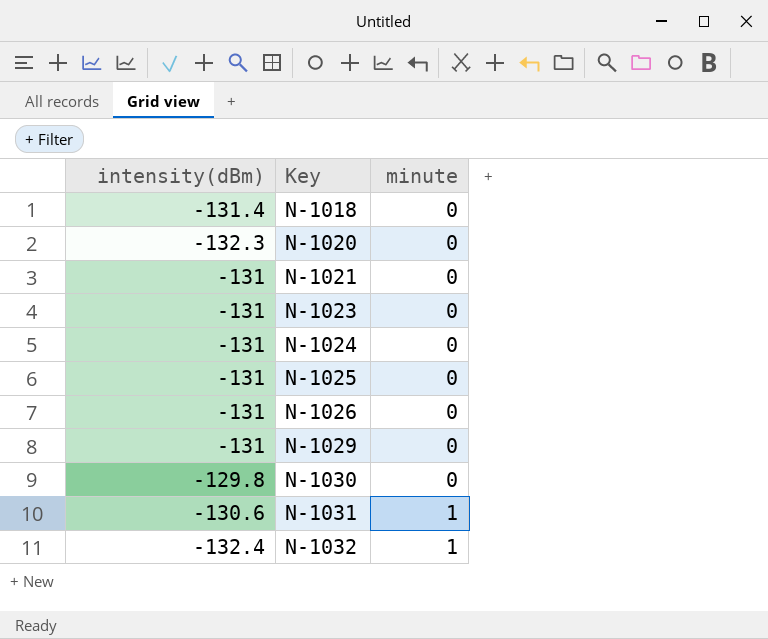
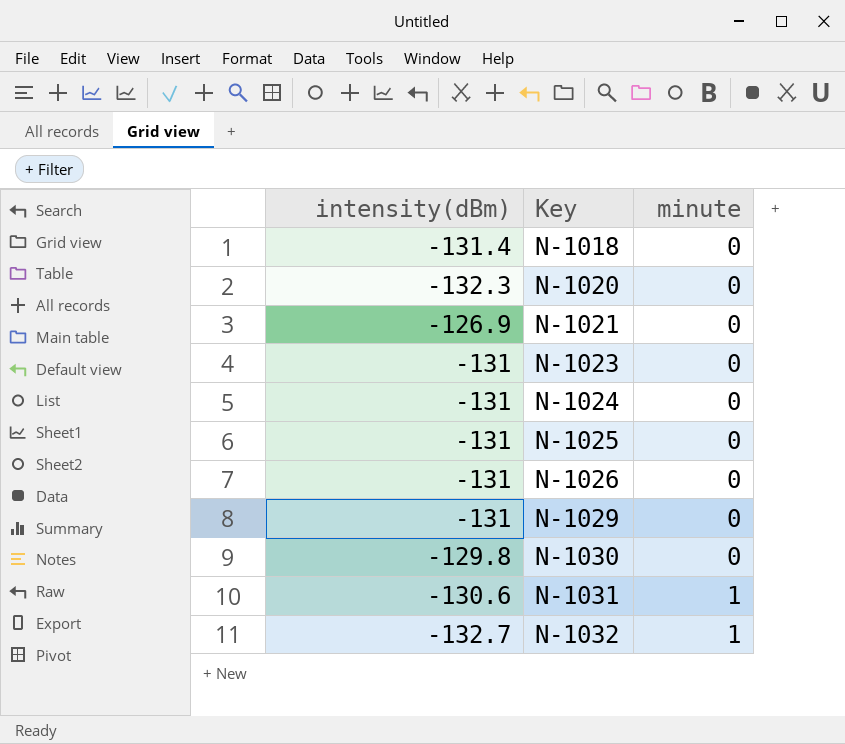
N-1021 | intensity(dBm): -131 -> -126.9
N-1032 | intensity(dBm): -132.4 -> -132.7

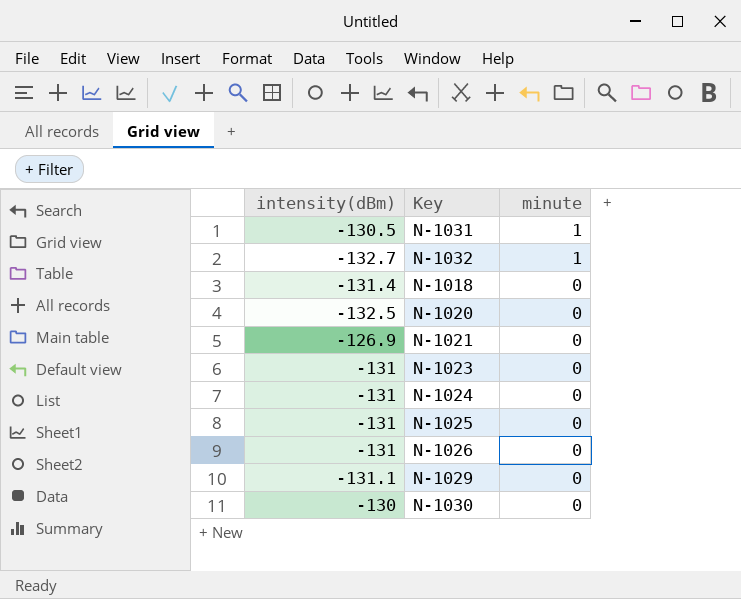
row order: Key ascending -> minute descending
N-1031 | intensity(dBm): -130.6 -> -130.5
N-1020 | intensity(dBm): -132.3 -> -132.5
N-1029 | intensity(dBm): -131 -> -131.1
N-1030 | intensity(dBm): -129.8 -> -130

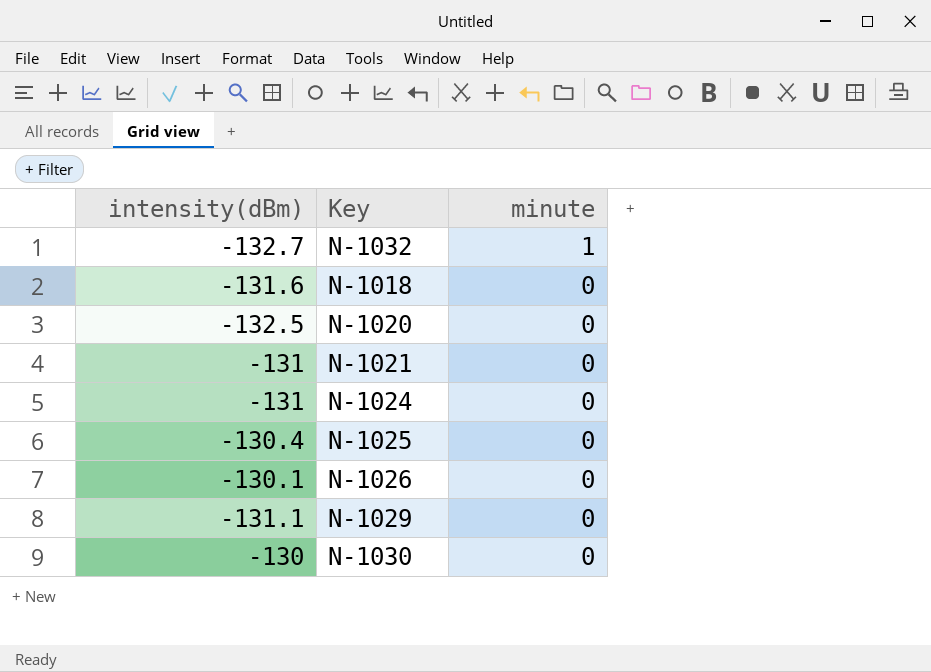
row N-1031: -130.5 | 1 -> none
row N-1023: -131 | 0 -> none
N-1018 | intensity(dBm): -131.4 -> -131.6
N-1021 | intensity(dBm): -126.9 -> -131
N-1025 | intensity(dBm): -131 -> -130.4
N-1026 | intensity(dBm): -131 -> -130.1

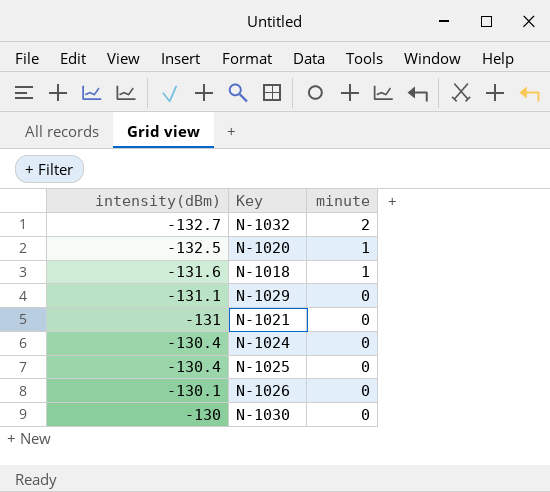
row order: minute descending -> intensity(dBm) ascending
N-1032 | minute: 1 -> 2
N-1020 | minute: 0 -> 1
N-1018 | minute: 0 -> 1
N-1024 | intensity(dBm): -131 -> -130.4

